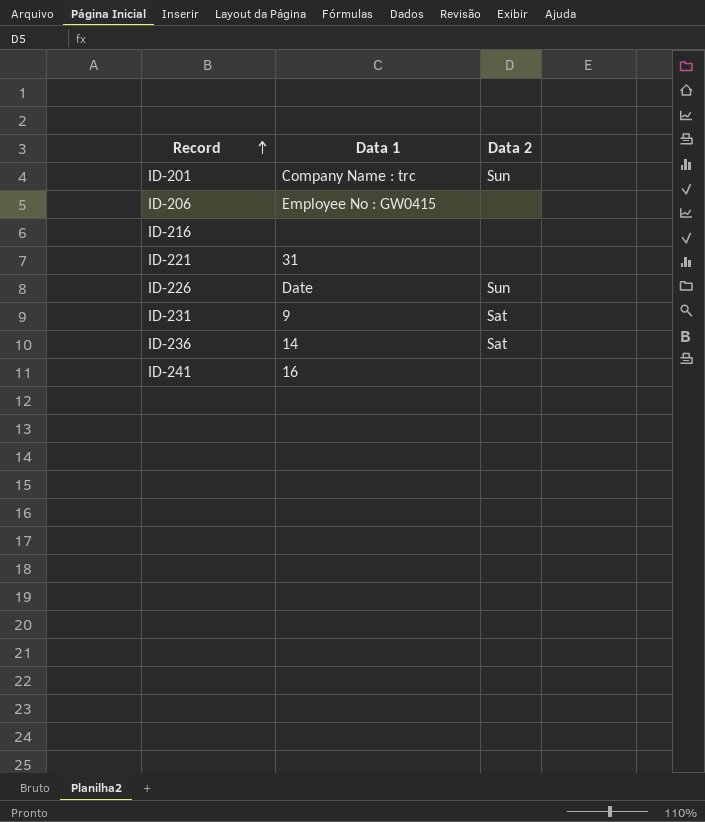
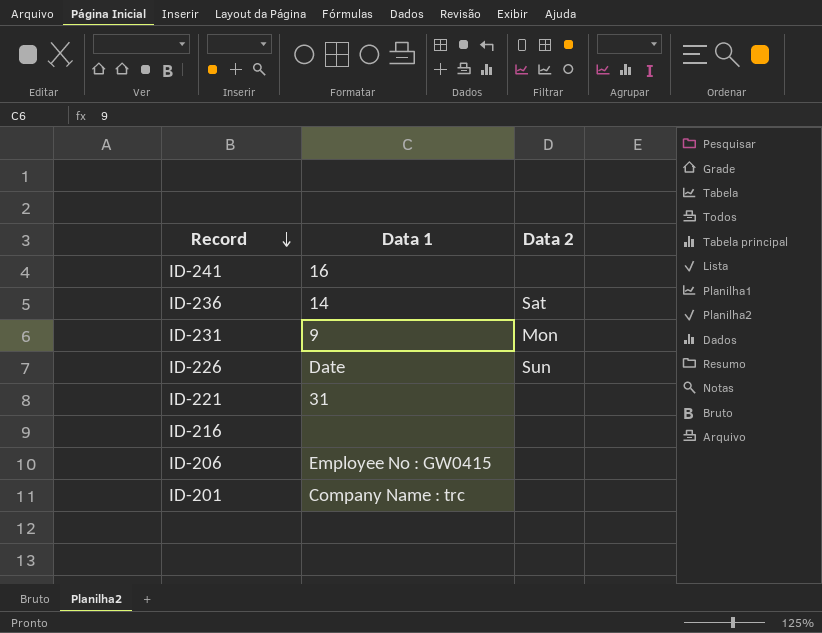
row order: Record ascending -> Record descending
ID-231 | Data 2: Sat -> Mon
ID-201 | Data 2: Sun -> none

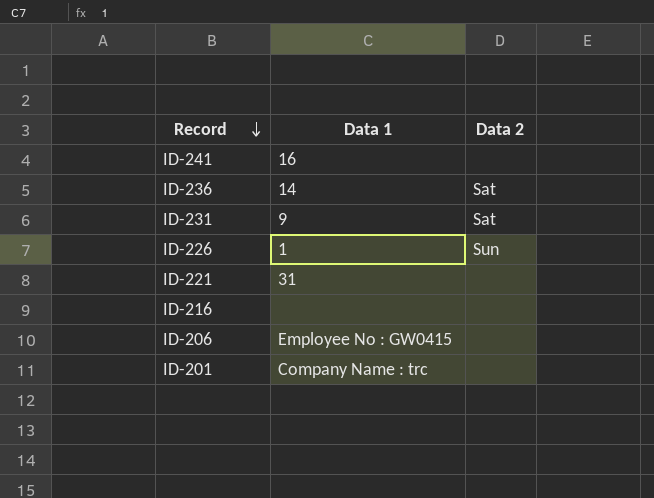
ID-231 | Data 2: Mon -> Sat
ID-226 | Data 1: Date -> 1

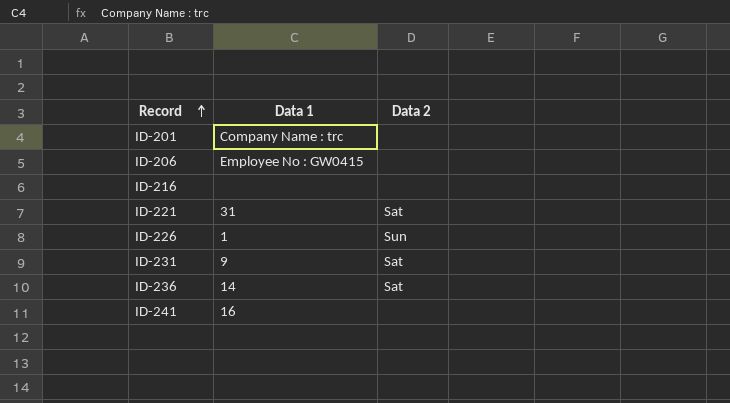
row order: Record descending -> Record ascending
ID-221 | Data 2: none -> Sat

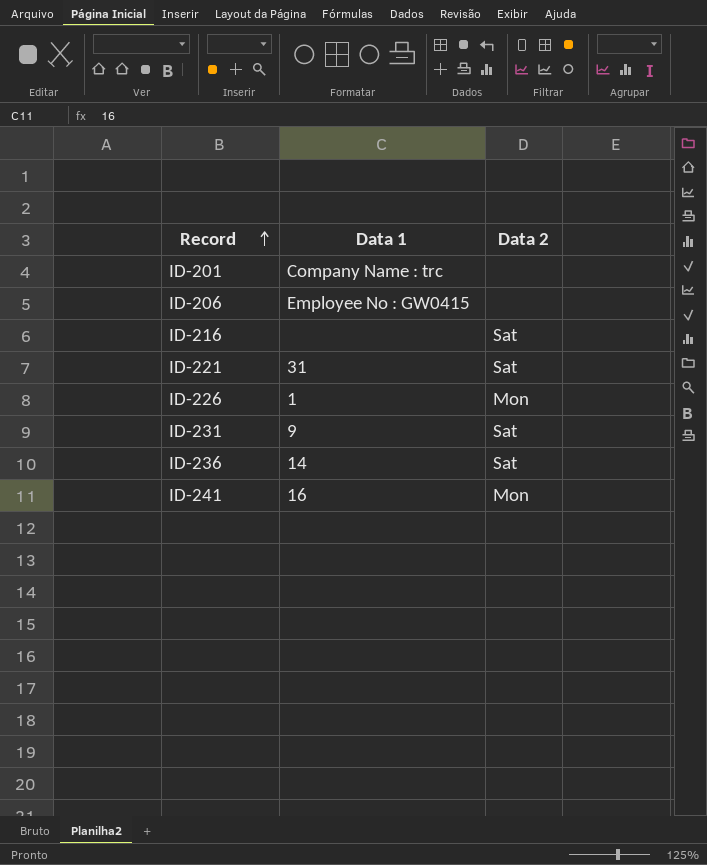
ID-216 | Data 2: none -> Sat
ID-226 | Data 2: Sun -> Mon
ID-241 | Data 2: none -> Mon

